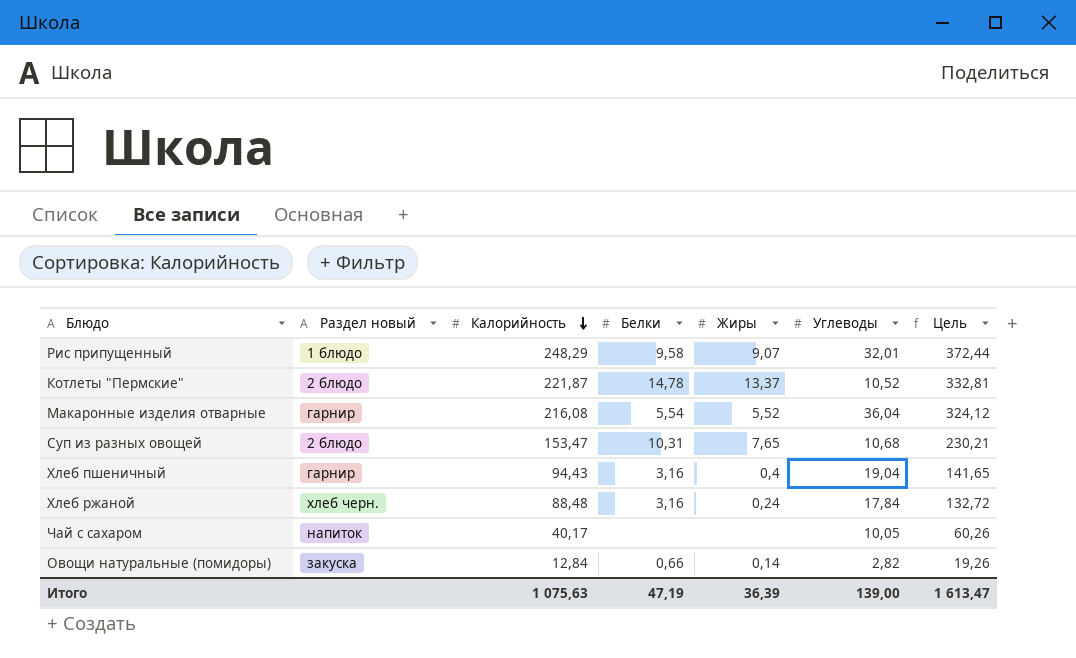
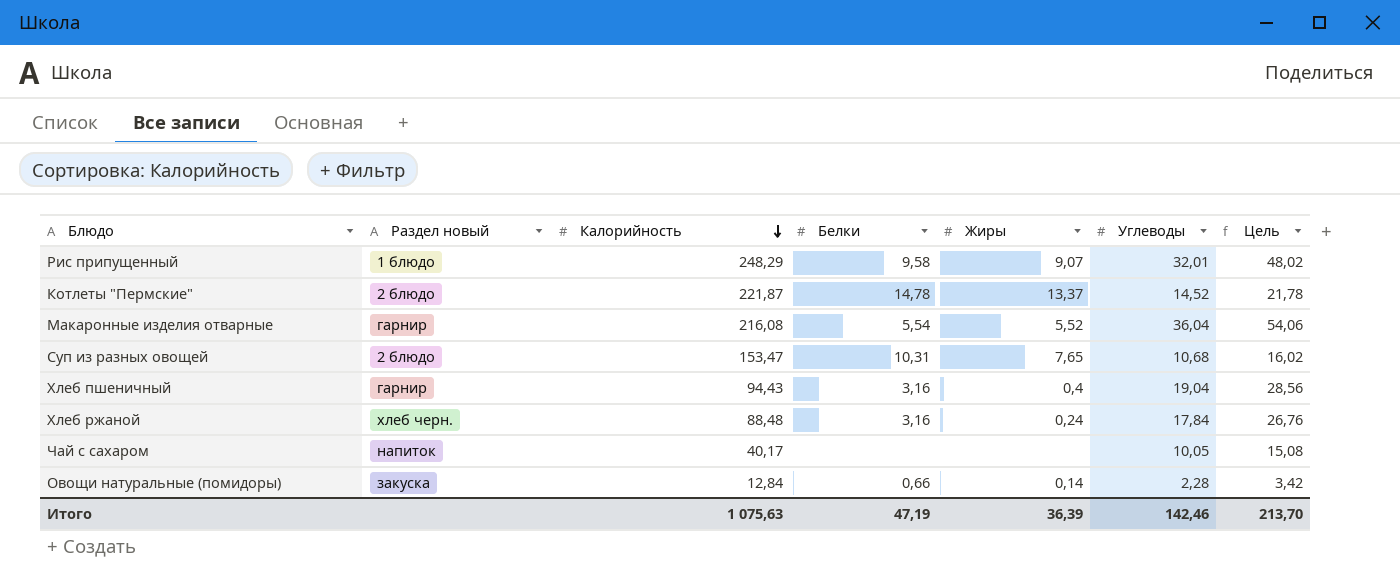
column Цель | formula: [Калорийность] * 1,5 -> [Углеводы] * 1,5
Котлеты "Пермские" | Углеводы: 10,52 -> 14,52
Овощи натуральные (помидоры) | Углеводы: 2,82 -> 2,28
Итого | Углеводы: 139,00 -> 142,46
Итого | Цель: 1 613,47 -> 213,70

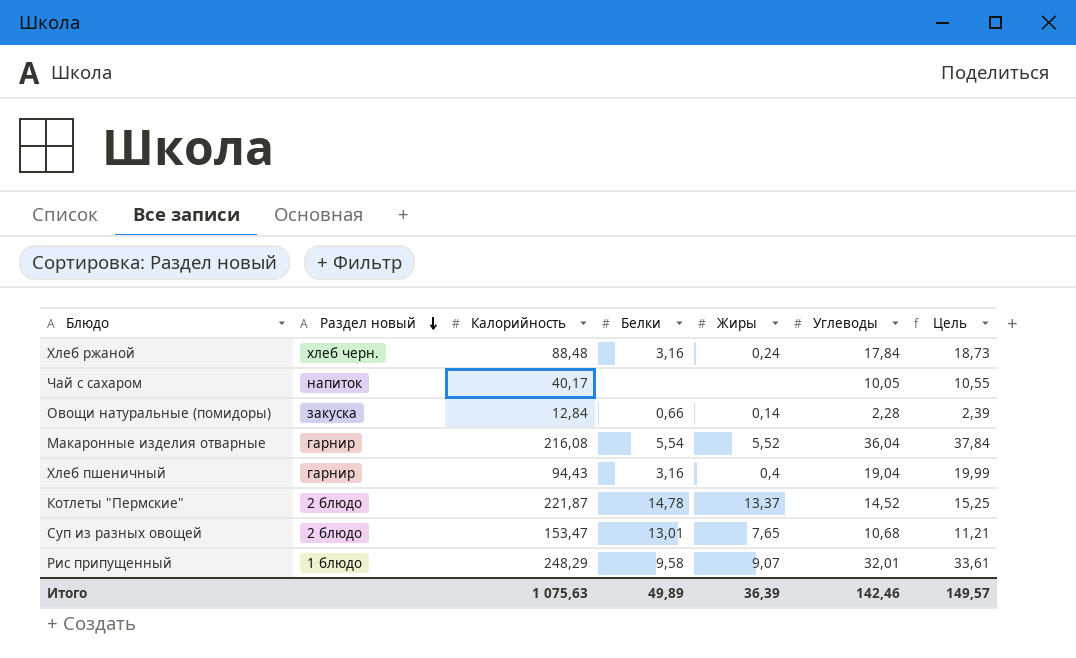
row order: Калорийность descending -> Раздел новый descending
column Цель | formula: [Углеводы] * 1,5 -> [Углеводы] * 1,05
Суп из разных овощей | Белки: 10,31 -> 13,01
Итого | Белки: 47,19 -> 49,89
Итого | Цель: 213,70 -> 149,57

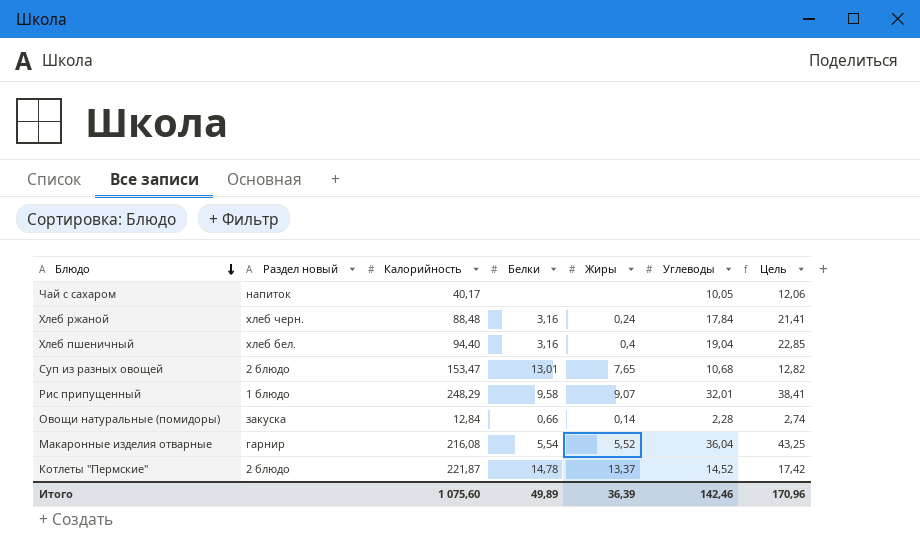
row order: Раздел новый descending -> Блюдо descending
column Цель | formula: [Углеводы] * 1,05 -> [Углеводы] * 1,2
Хлеб пшеничный | Раздел новый: гарнир -> хлеб бел.
Хлеб пшеничный | Калорийность: 94,43 -> 94,40
Итого | Калорийность: 1 075,63 -> 1 075,60
Итого | Цель: 149,57 -> 170,96

